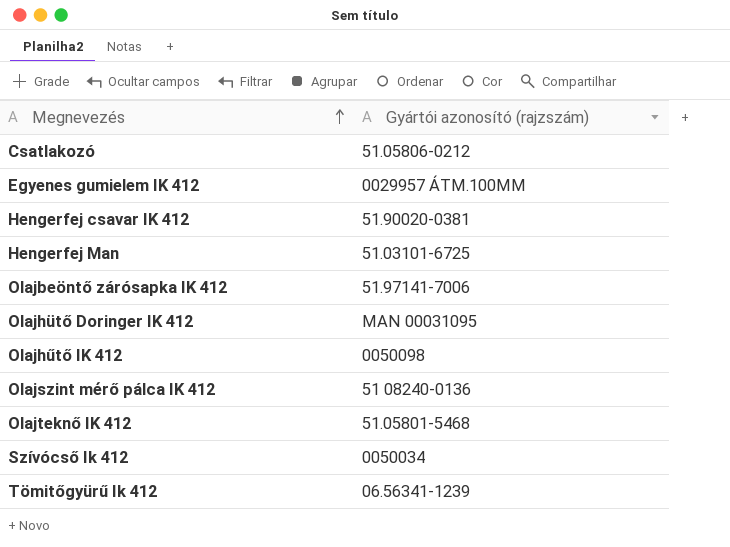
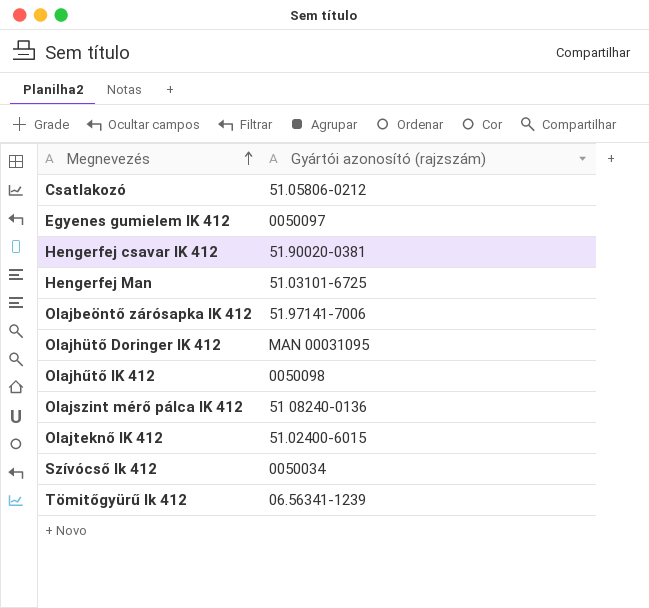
Egyenes gumielem IK 412 | Gyártói azonosító (rajzszám): 0029957 ÁTM.100MM -> 0050097
Olajteknő IK 412 | Gyártói azonosító (rajzszám): 51.05801-5468 -> 51.02400-6015

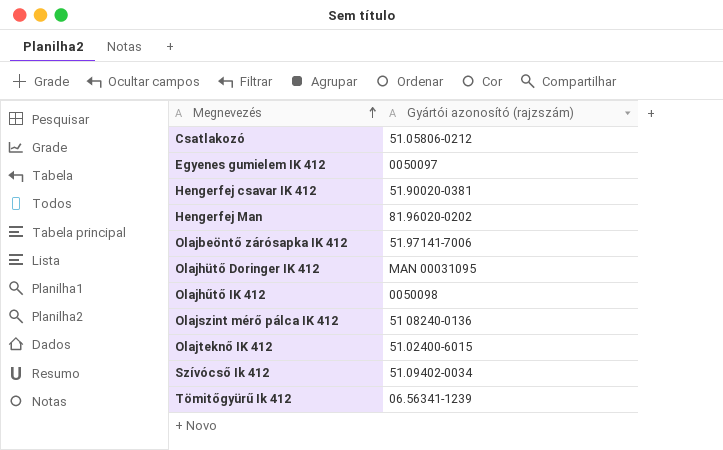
Hengerfej Man | Gyártói azonosító (rajzszám): 51.03101-6725 -> 81.96020-0202
Szívócső Ik 412 | Gyártói azonosító (rajzszám): 0050034 -> 51.09402-0034

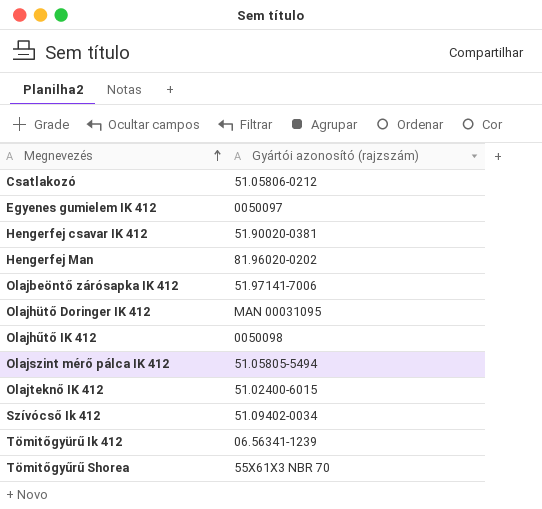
Olajszint mérő pálca IK 412 | Gyártói azonosító (rajzszám): 51 08240-0136 -> 51.05805-5494
row Tömitőgyűrű Shorea: none -> 55X61X3 NBR 70

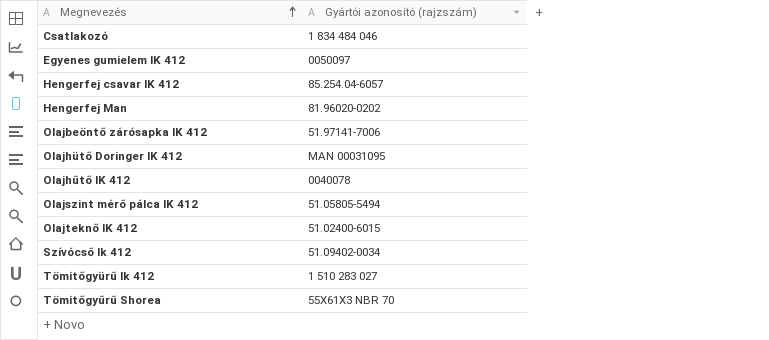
Csatlakozó | Gyártói azonosító (rajzszám): 51.05806-0212 -> 1 834 484 046
Hengerfej csavar IK 412 | Gyártói azonosító (rajzszám): 51.90020-0381 -> 85.254.04-6057
Olajhűtő IK 412 | Gyártói azonosító (rajzszám): 0050098 -> 0040078
Tömitőgyürű Ik 412 | Gyártói azonosító (rajzszám): 06.56341-1239 -> 1 510 283 027

